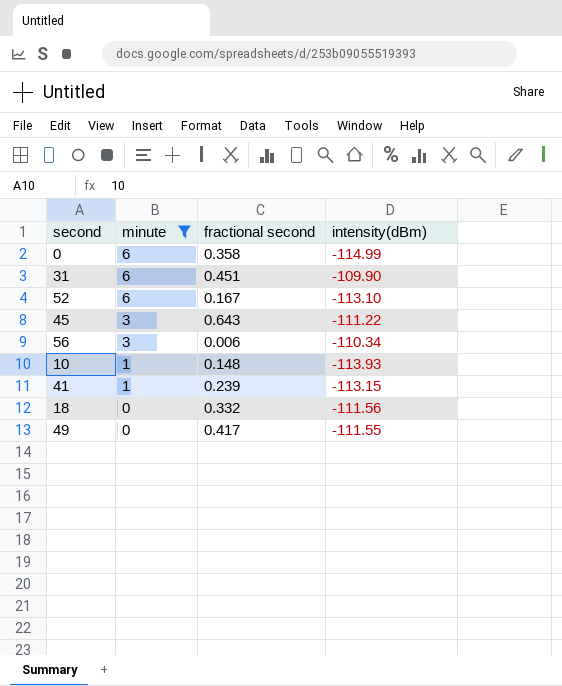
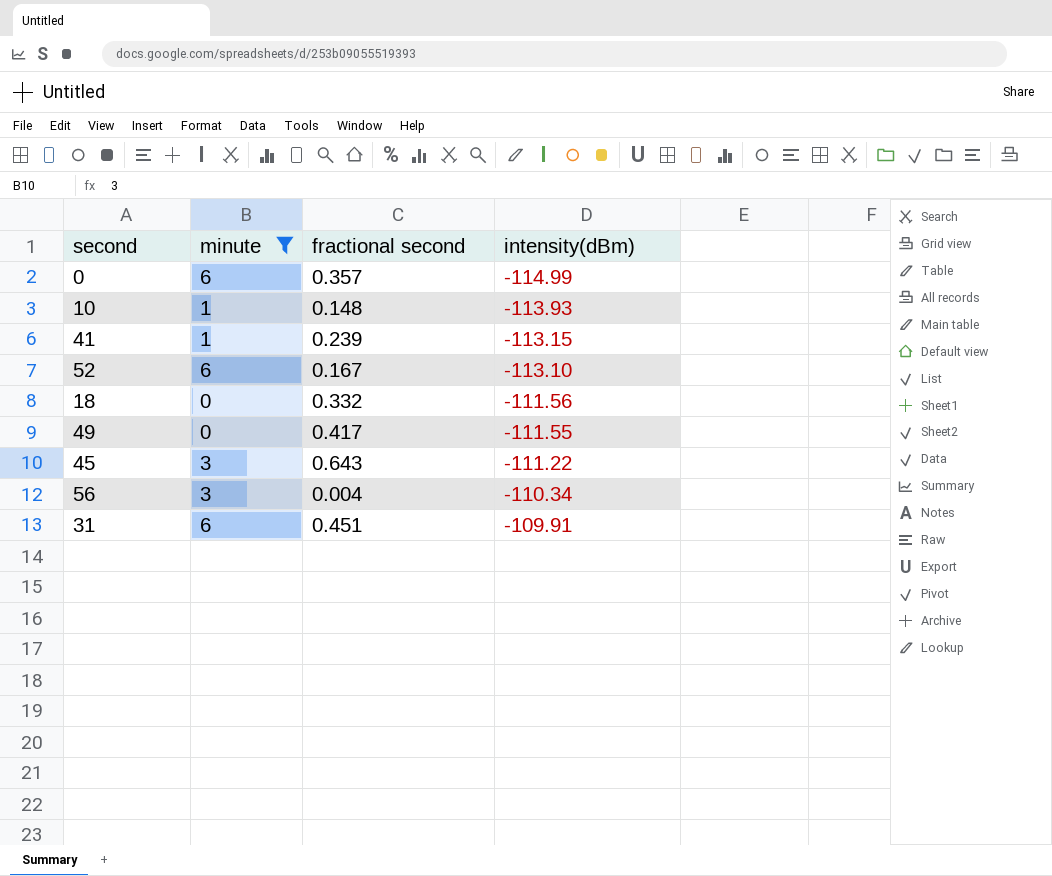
row order: minute descending -> intensity(dBm) ascending
0 | fractional second: 0.358 -> 0.357
56 | fractional second: 0.006 -> 0.004
31 | intensity(dBm): -109.90 -> -109.91

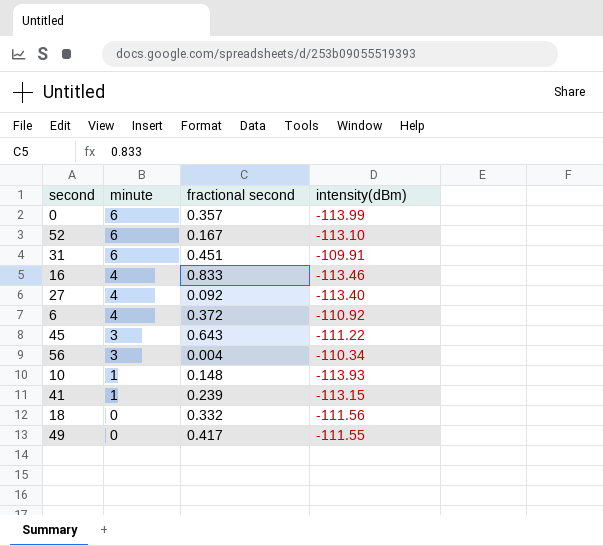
filter: minute != 4 -> none
row order: intensity(dBm) ascending -> minute descending
0 | intensity(dBm): -114.99 -> -113.99

